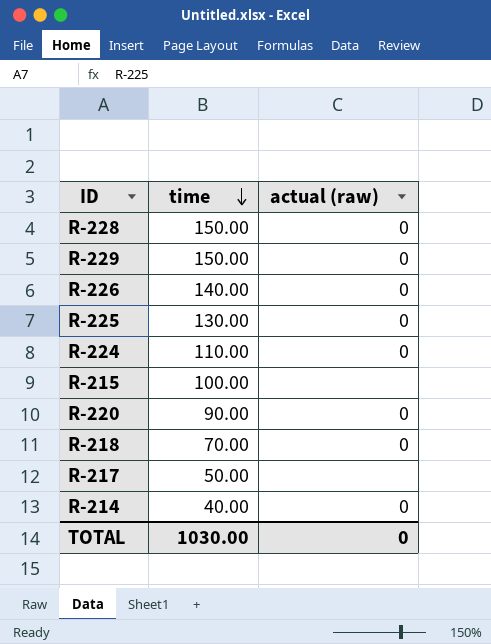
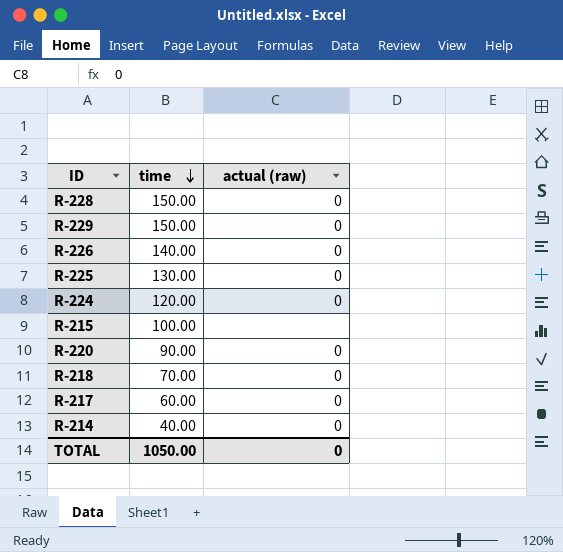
R-224 | time: 110.00 -> 120.00
R-217 | time: 50.00 -> 60.00
R-217 | actual (raw): none -> 0
TOTAL | time: 1030.00 -> 1050.00

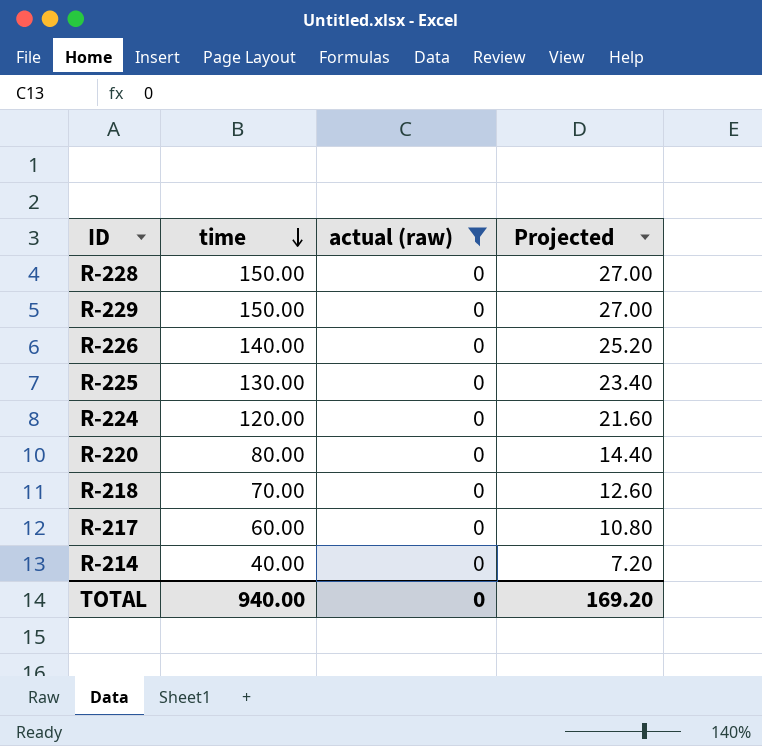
filter: none -> actual (raw) = 0
column Projected | formula: none -> [time] * 0.18
R-220 | time: 90.00 -> 80.00
TOTAL | time: 1050.00 -> 940.00

